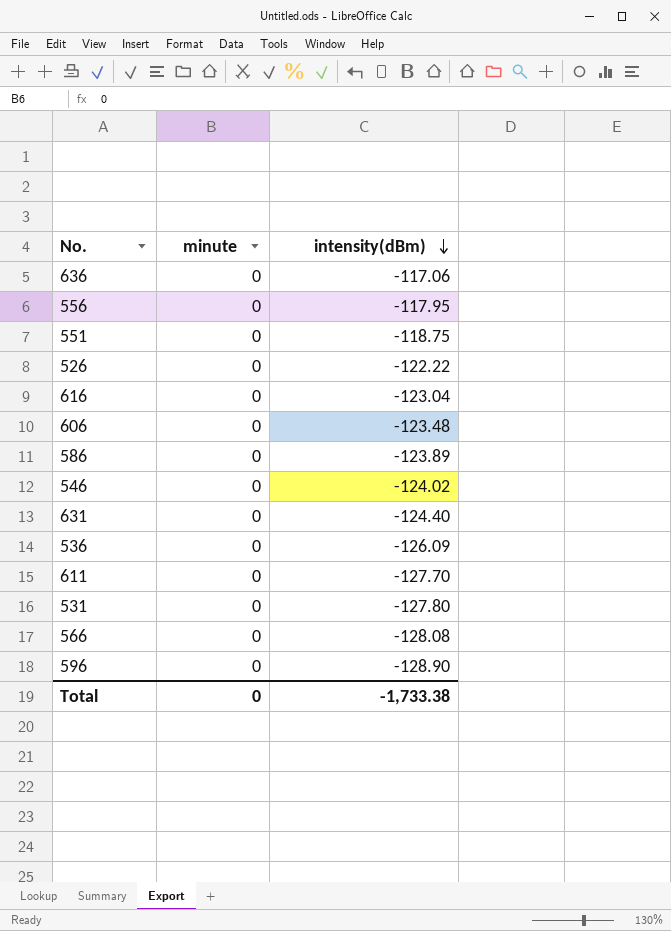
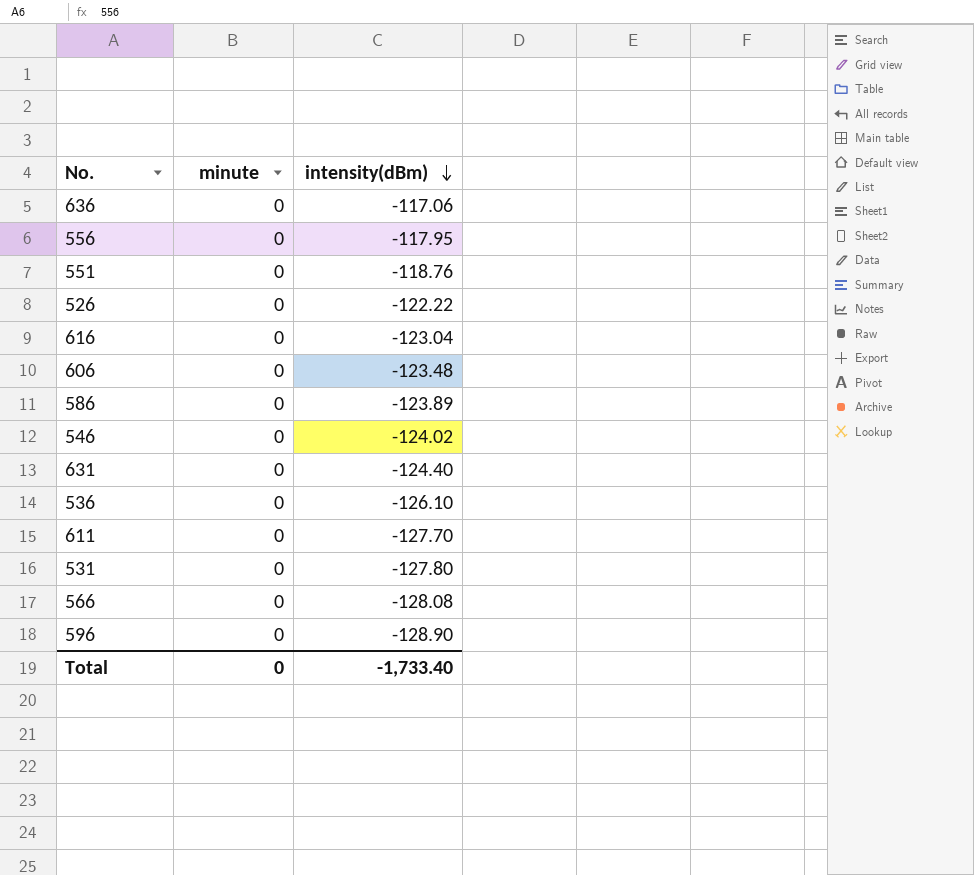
551 | intensity(dBm): -118.75 -> -118.76
536 | intensity(dBm): -126.09 -> -126.10
Total | intensity(dBm): -1,733.38 -> -1,733.40

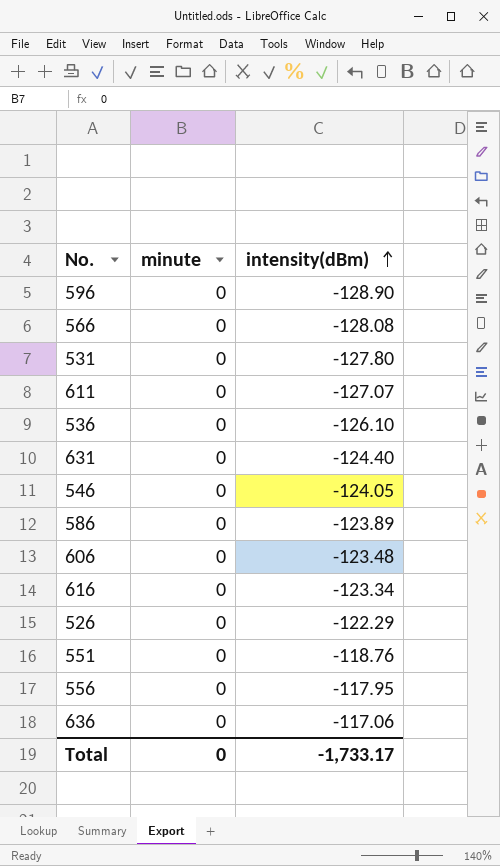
row order: intensity(dBm) descending -> intensity(dBm) ascending
611 | intensity(dBm): -127.70 -> -127.07
546 | intensity(dBm): -124.02 -> -124.05
616 | intensity(dBm): -123.04 -> -123.34
526 | intensity(dBm): -122.22 -> -122.29
Total | intensity(dBm): -1,733.40 -> -1,733.17

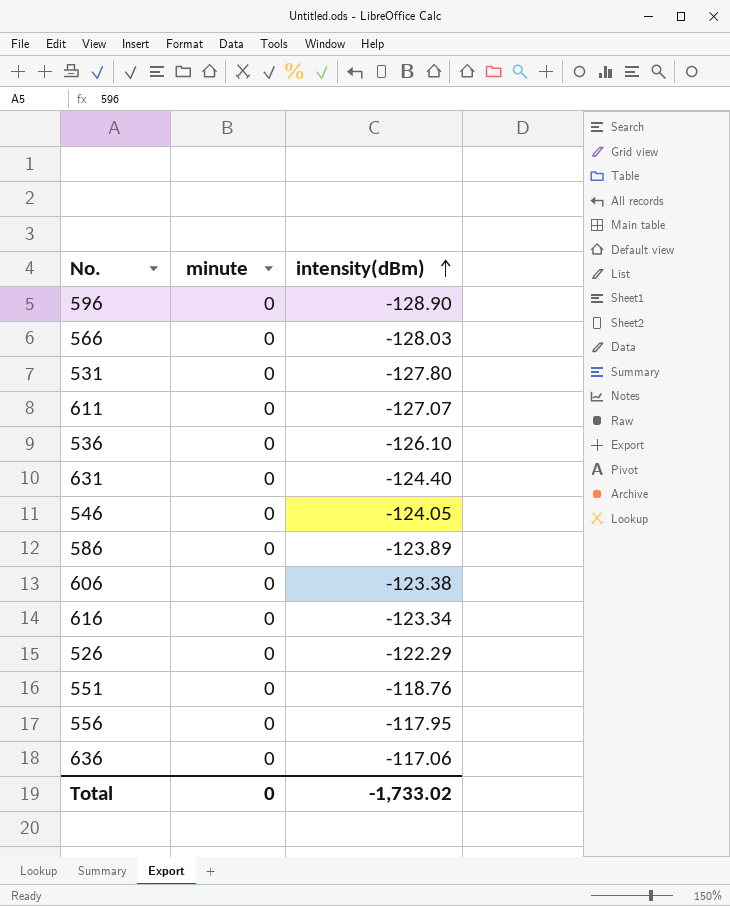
566 | intensity(dBm): -128.08 -> -128.03
606 | intensity(dBm): -123.48 -> -123.38
Total | intensity(dBm): -1,733.17 -> -1,733.02

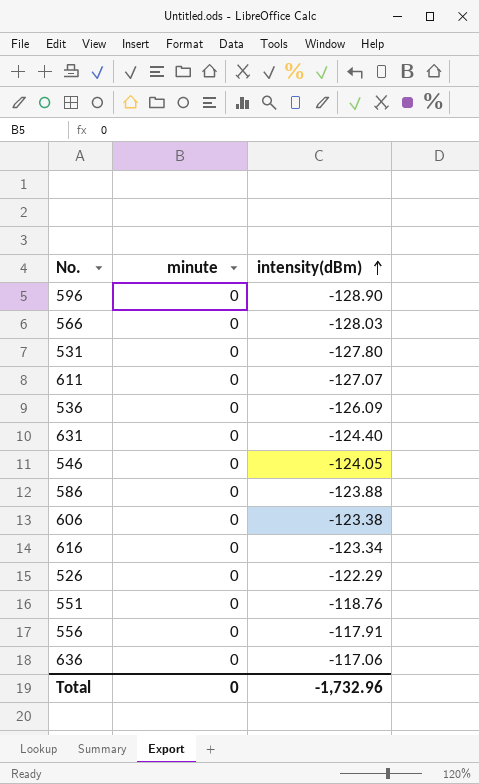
536 | intensity(dBm): -126.10 -> -126.09
586 | intensity(dBm): -123.89 -> -123.88
556 | intensity(dBm): -117.95 -> -117.91
Total | intensity(dBm): -1,733.02 -> -1,732.96

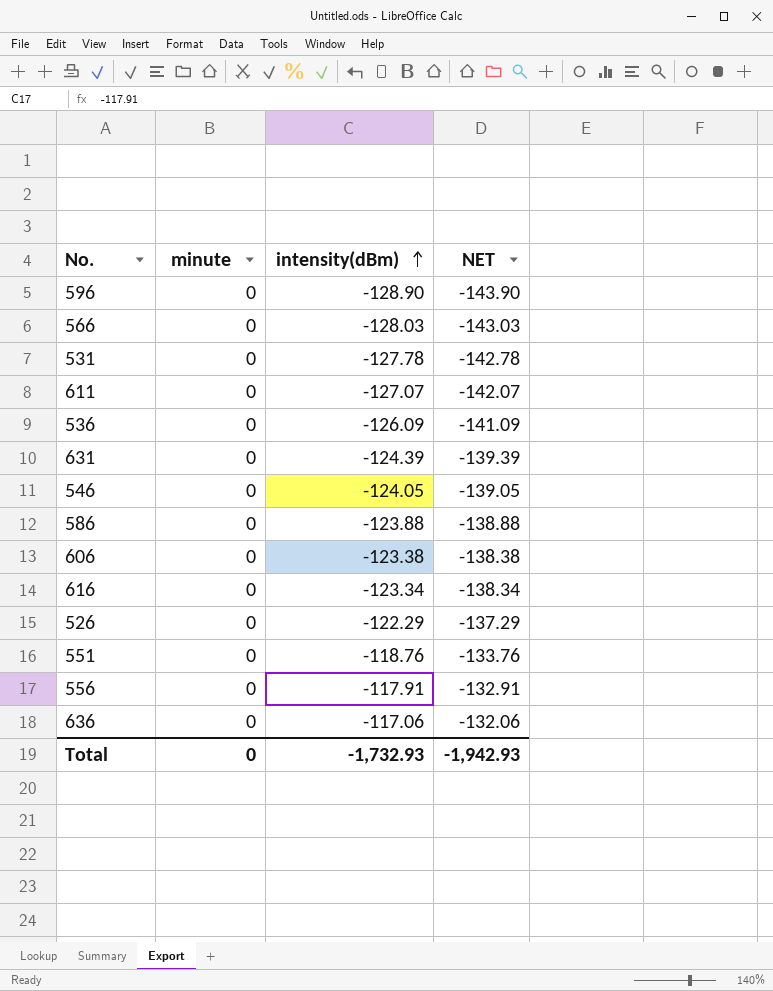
column NET | formula: none -> [intensity(dBm)] - 15
531 | intensity(dBm): -127.80 -> -127.78
631 | intensity(dBm): -124.40 -> -124.39
Total | intensity(dBm): -1,732.96 -> -1,732.93

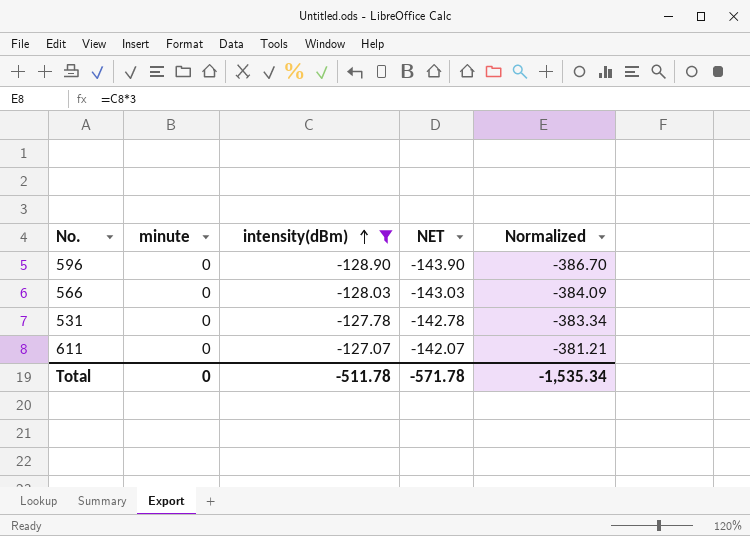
filter: none -> intensity(dBm) <= -127.07
column Normalized | formula: none -> [intensity(dBm)] * 3
Total | intensity(dBm): -1,732.93 -> -511.78
Total | NET: -1,942.93 -> -571.78

